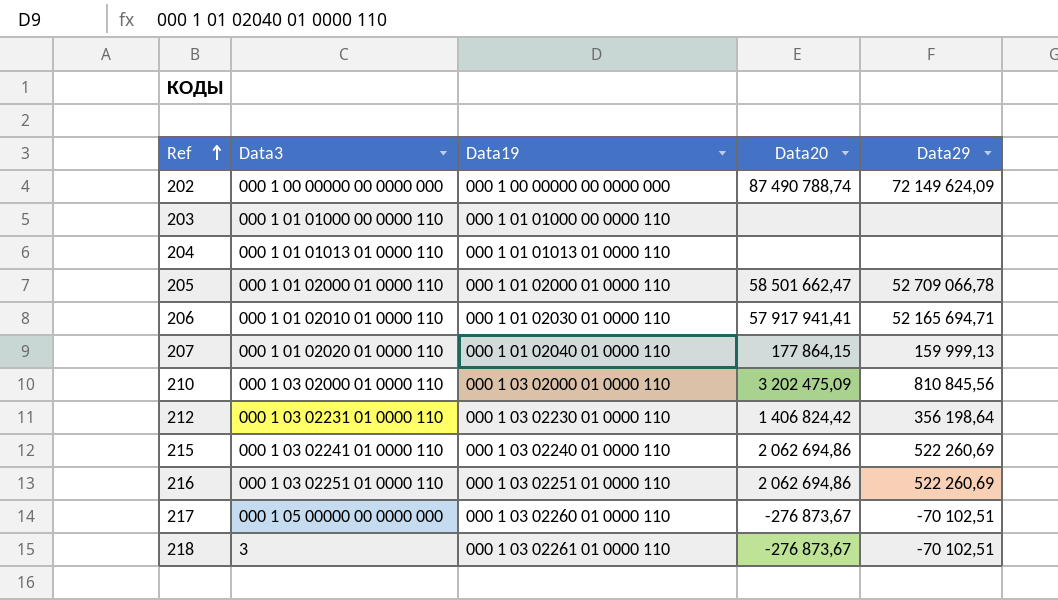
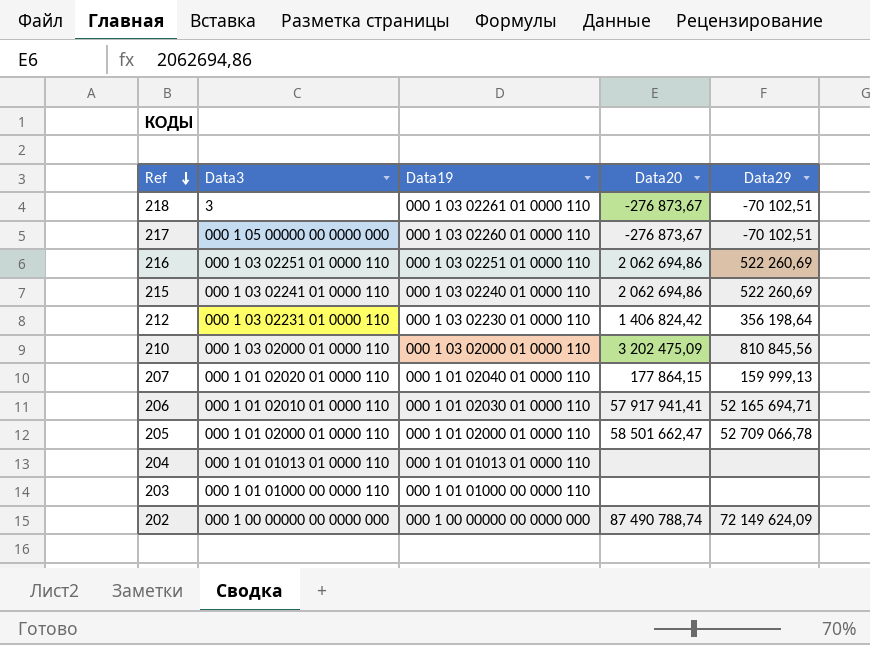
row order: Ref ascending -> Ref descending

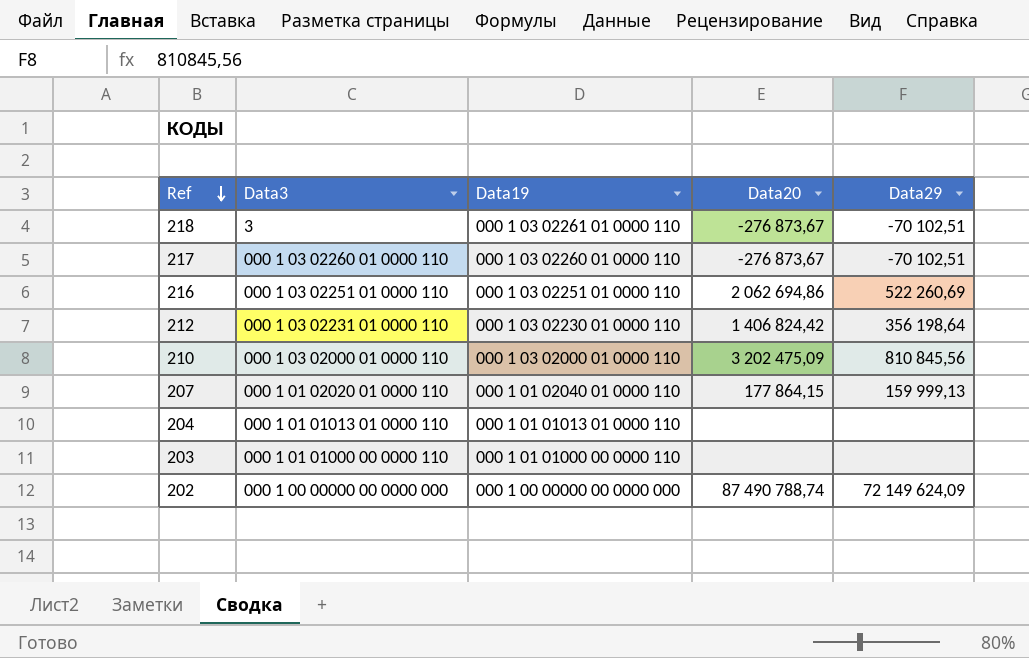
row 215: 000 1 03 02241 01 0000 110 | 000 1 03 02240 01 0000 110 | 2 062 694,86 | 522 260,69 -> none
row 206: 000 1 01 02010 01 0000 110 | 000 1 01 02030 01 0000 110 | 57 917 941,41 | 52 165 694,71 -> none
row 205: 000 1 01 02000 01 0000 110 | 000 1 01 02000 01 0000 110 | 58 501 662,47 | 52 709 066,78 -> none
217 | Data3: 000 1 05 00000 00 0000 000 -> 000 1 03 02260 01 0000 110

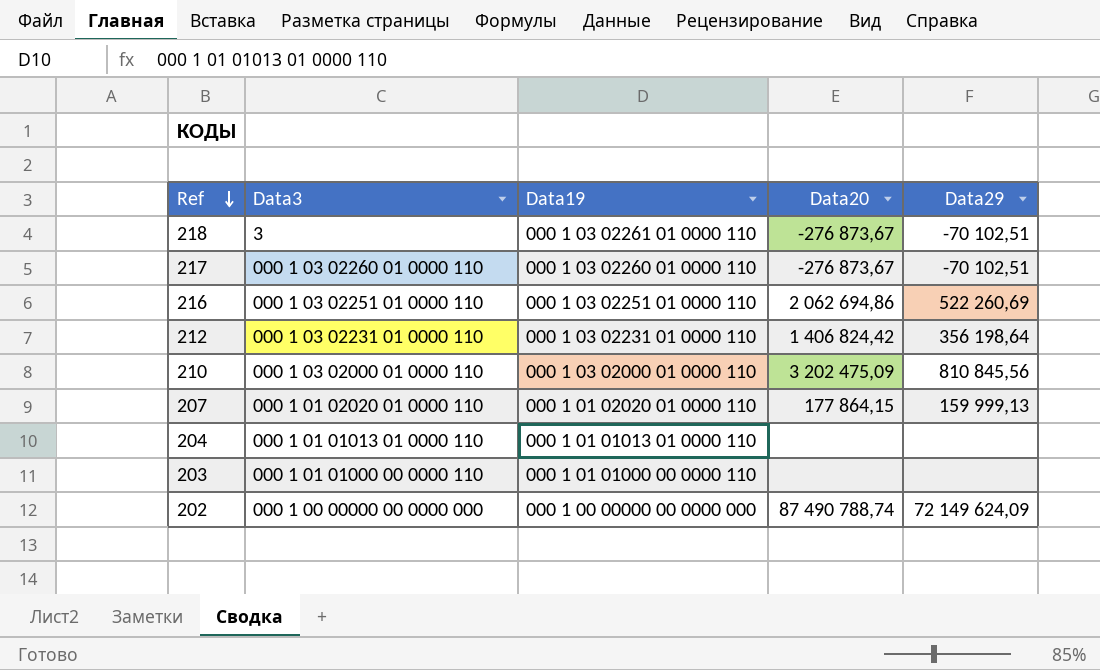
212 | Data19: 000 1 03 02230 01 0000 110 -> 000 1 03 02231 01 0000 110
207 | Data19: 000 1 01 02040 01 0000 110 -> 000 1 01 02020 01 0000 110

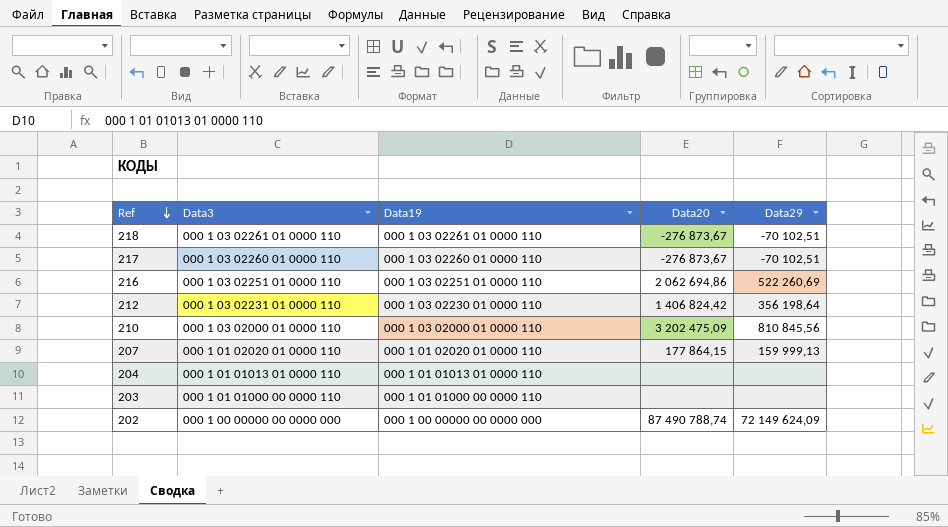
218 | Data3: 3 -> 000 1 03 02261 01 0000 110
212 | Data19: 000 1 03 02231 01 0000 110 -> 000 1 03 02230 01 0000 110

